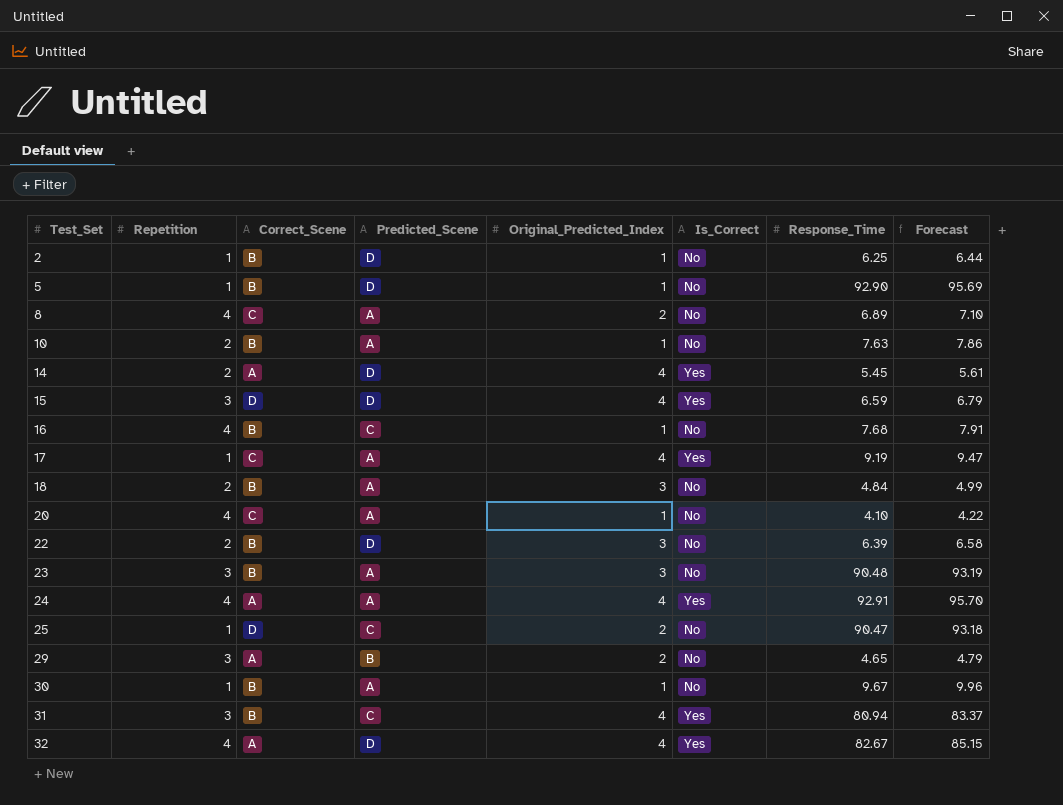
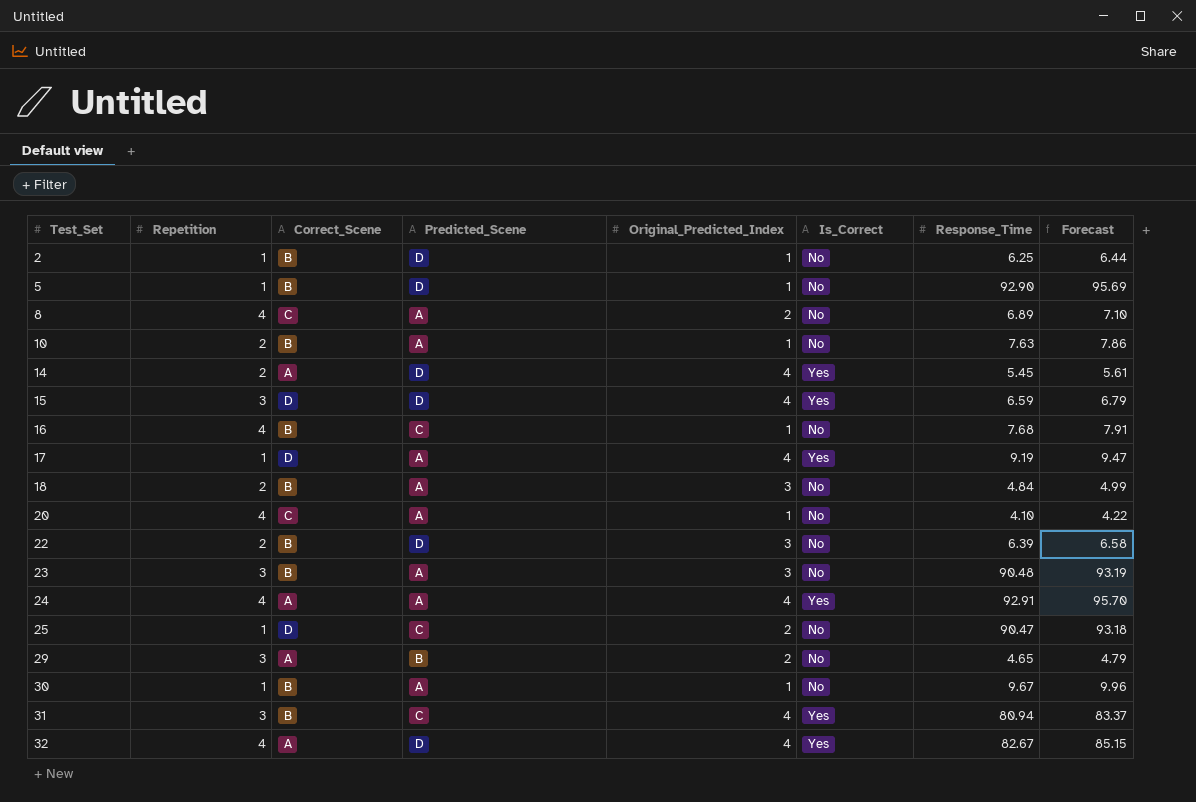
17 | Correct_Scene: C -> D

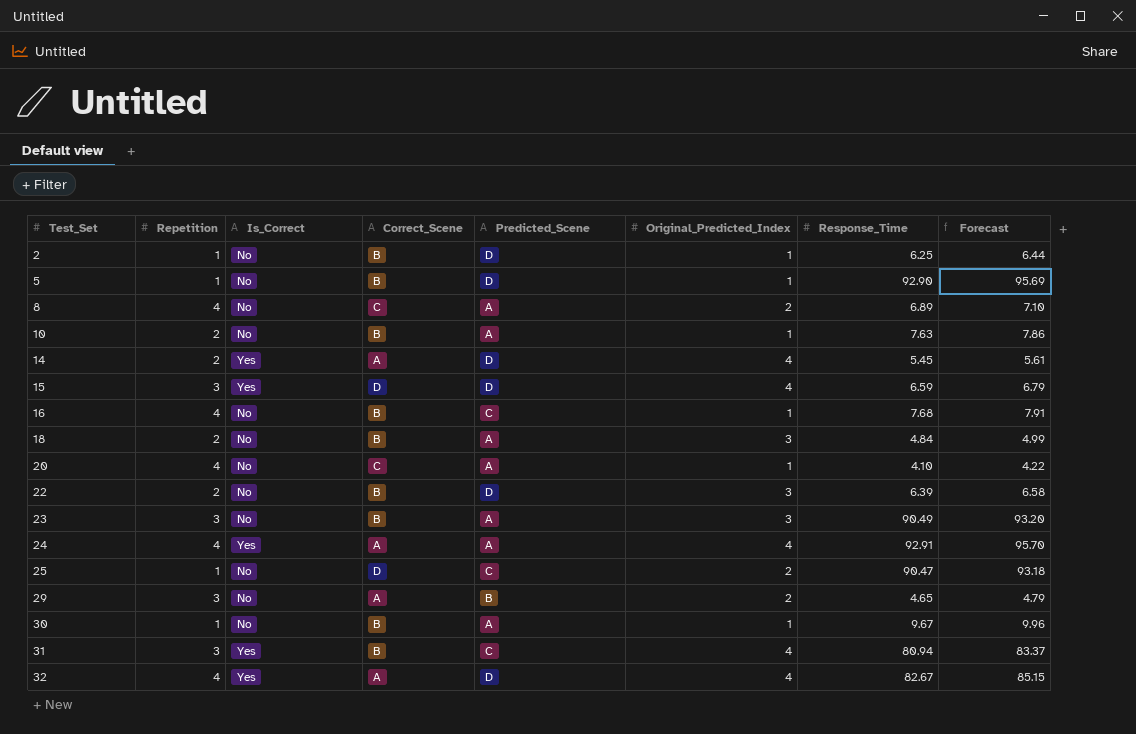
column Is_Correct | position: 6 -> 3
row 17: 1 | D | A | 4 | Yes | 9.19 | 9.47 -> none
23 | Response_Time: 90.48 -> 90.49
23 | Forecast: 93.19 -> 93.20

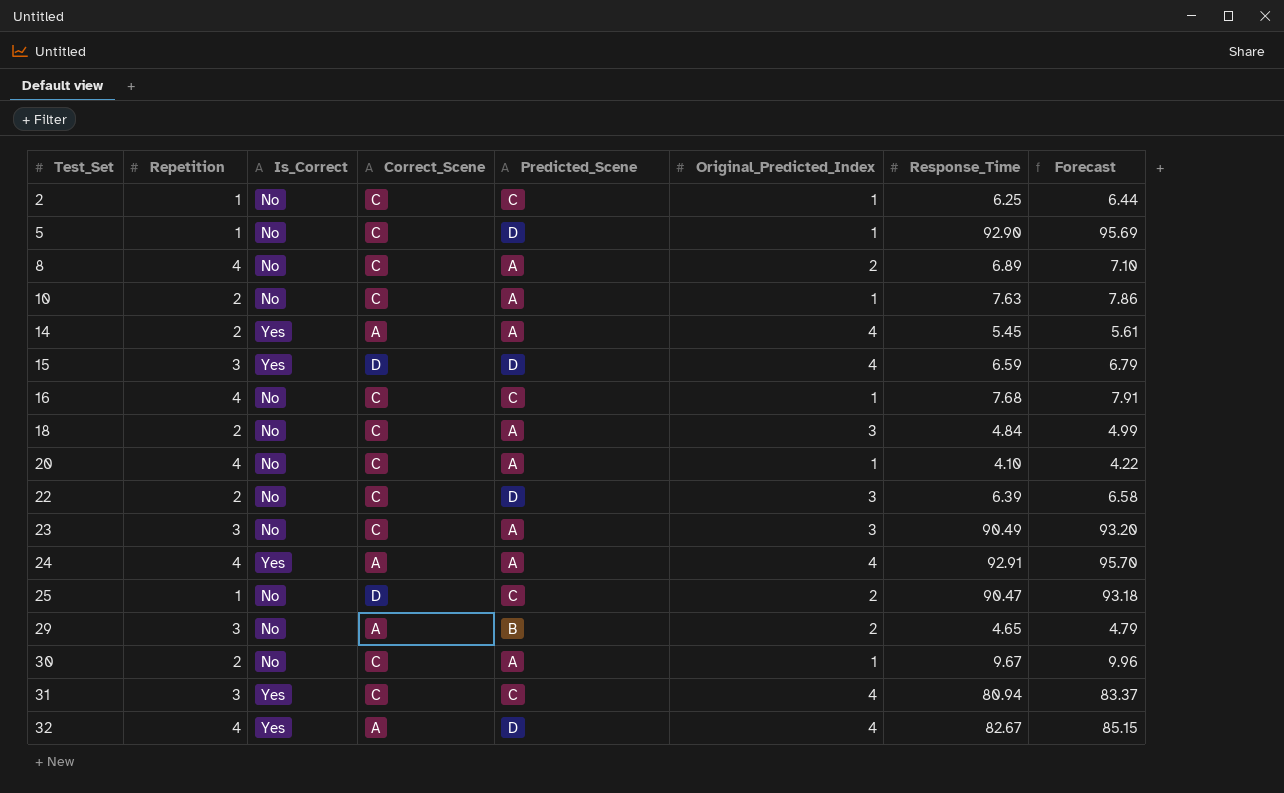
2 | Correct_Scene: B -> C
2 | Predicted_Scene: D -> C
5 | Correct_Scene: B -> C
10 | Correct_Scene: B -> C
14 | Predicted_Scene: D -> A
16 | Correct_Scene: B -> C
18 | Correct_Scene: B -> C
22 | Correct_Scene: B -> C
23 | Correct_Scene: B -> C
30 | Repetition: 1 -> 2
30 | Correct_Scene: B -> C
31 | Correct_Scene: B -> C

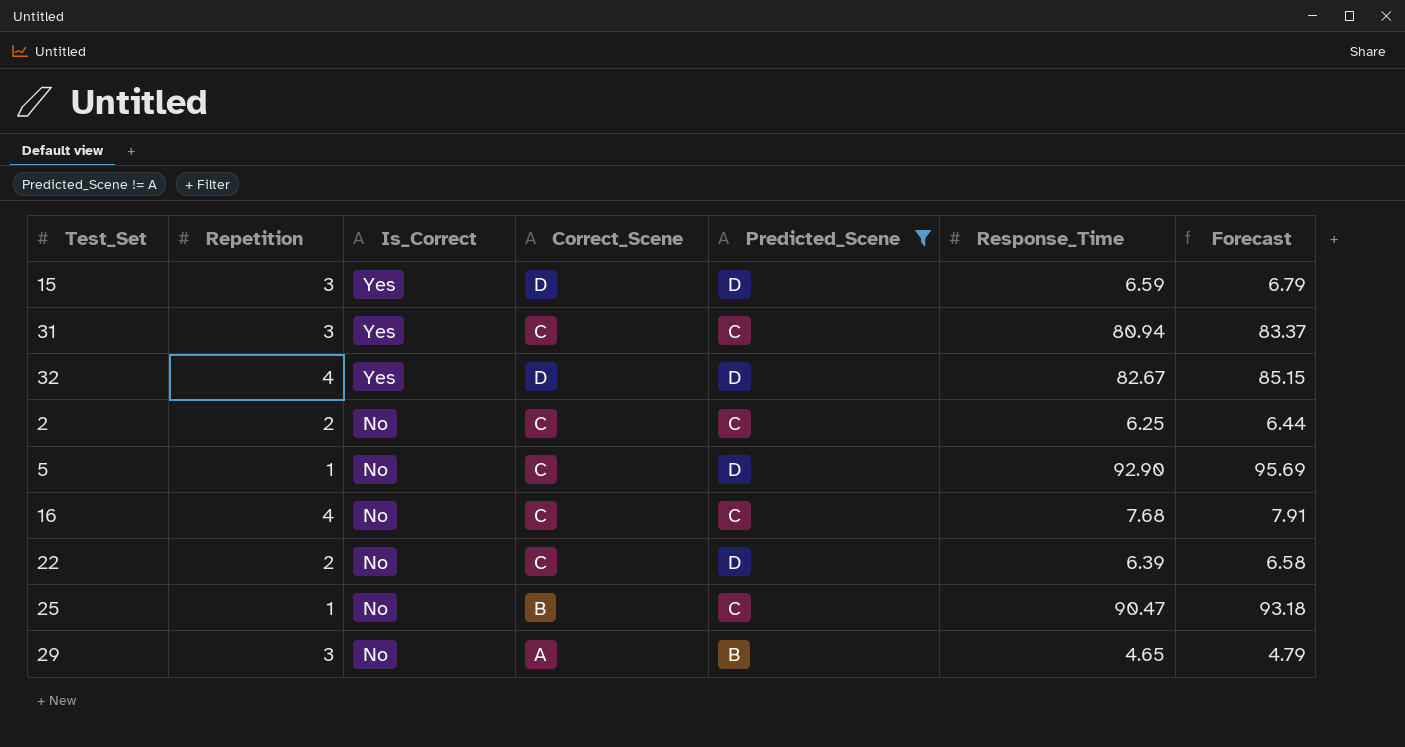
filter: none -> Predicted_Scene != A
row order: Test_Set ascending -> Is_Correct descending
column Original_Predicted_Index | position: 6 -> none
32 | Correct_Scene: A -> D
2 | Repetition: 1 -> 2
25 | Correct_Scene: D -> B

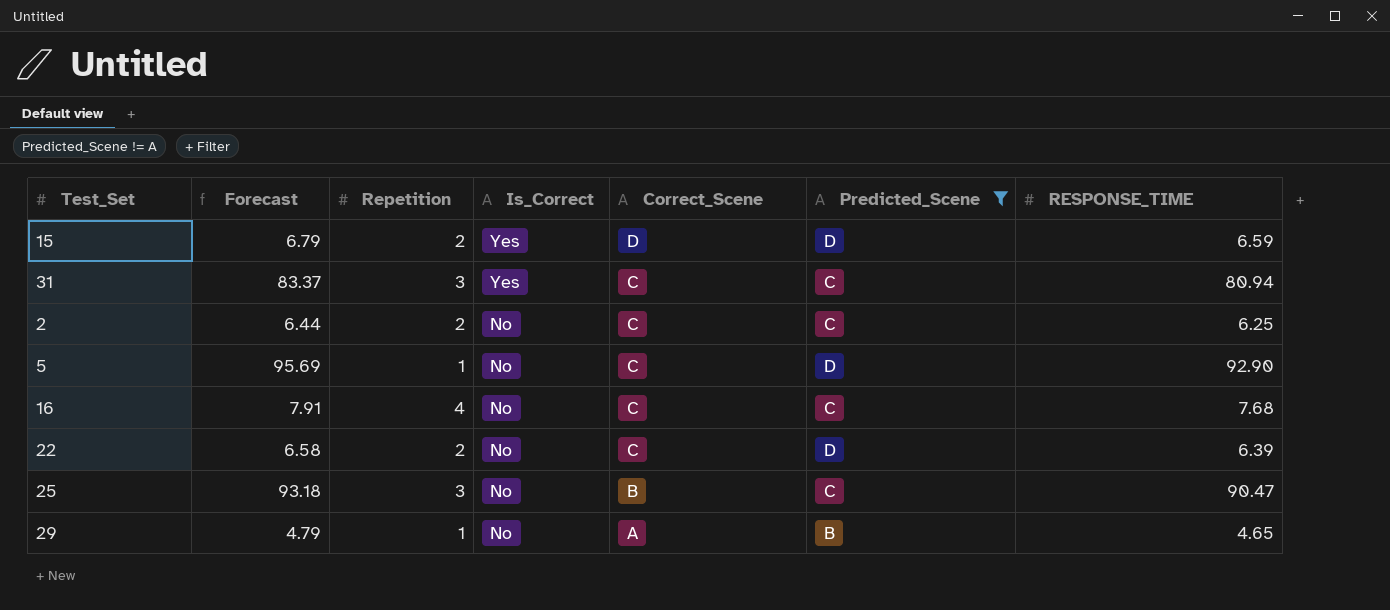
column Forecast | position: 7 -> 2
column name: Response_Time -> RESPONSE_TIME
row 32: 4 | Yes | D | D | 82.67 | 85.15 -> none
15 | Repetition: 3 -> 2
25 | Repetition: 1 -> 3
29 | Repetition: 3 -> 1

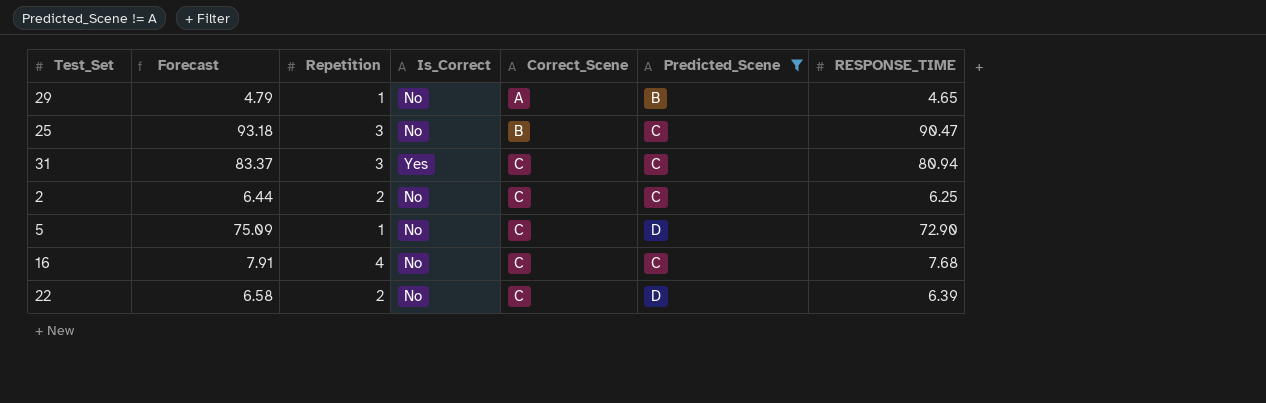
row order: Is_Correct descending -> Correct_Scene ascending
row 15: 6.79 | 2 | Yes | D | D | 6.59 -> none
5 | Forecast: 95.69 -> 75.09
5 | RESPONSE_TIME: 92.90 -> 72.90

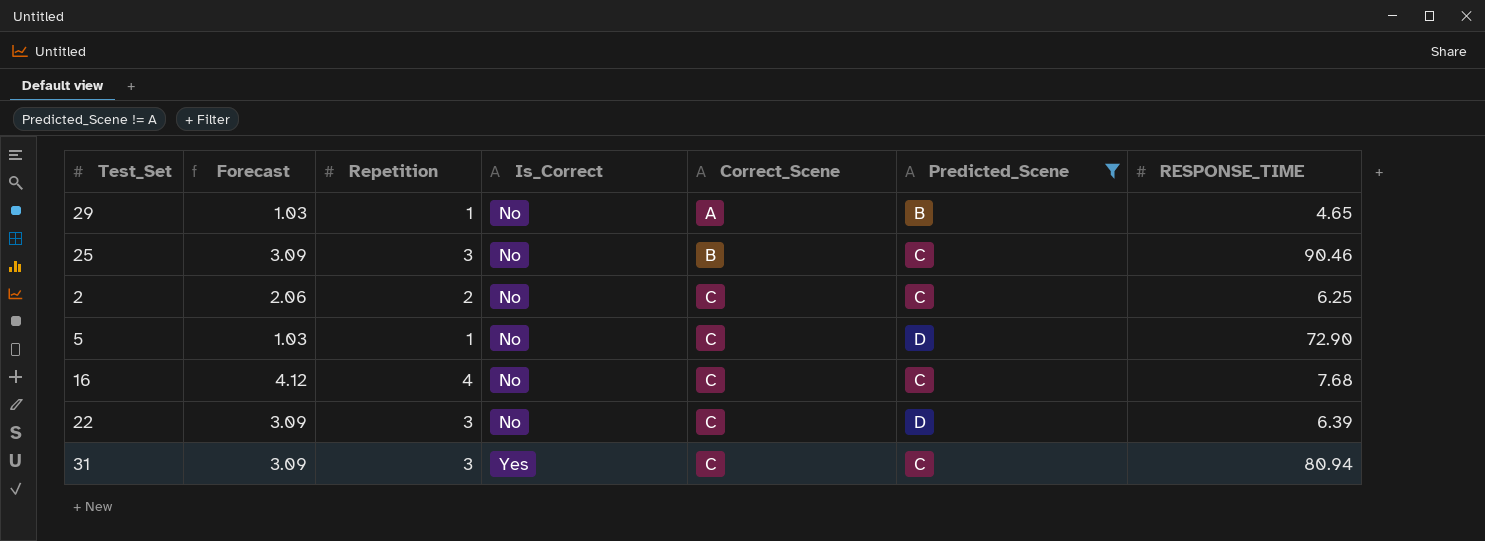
row order: Correct_Scene ascending -> Is_Correct ascending
column Forecast | formula: [RESPONSE_TIME] * 1.03 -> [Repetition] * 1.03
25 | RESPONSE_TIME: 90.47 -> 90.46
22 | Repetition: 2 -> 3

